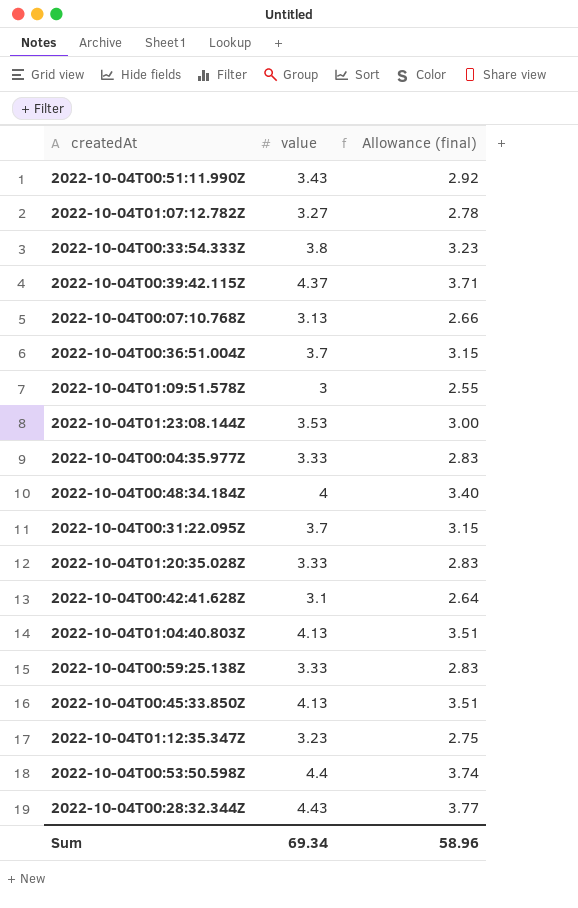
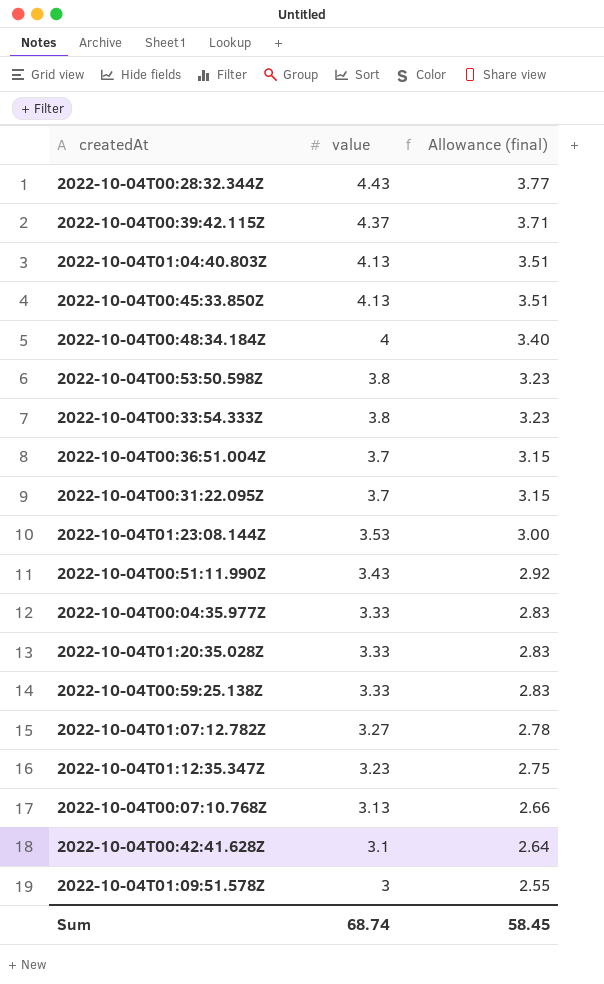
row order: none -> value descending
2022-10-04T00:53:50.598Z | value: 4.4 -> 3.8
2022-10-04T00:53:50.598Z | Allowance (final): 3.74 -> 3.23
Sum | value: 69.34 -> 68.74
Sum | Allowance (final): 58.96 -> 58.45

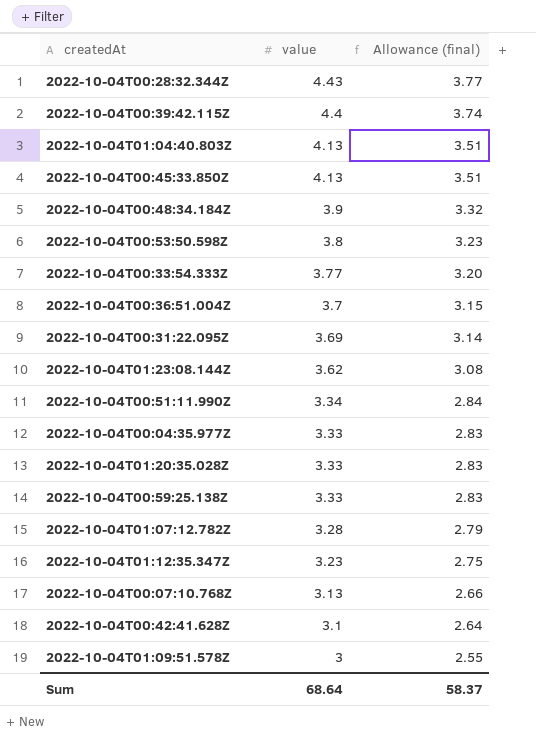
2022-10-04T00:39:42.115Z | value: 4.37 -> 4.4
2022-10-04T00:39:42.115Z | Allowance (final): 3.71 -> 3.74
2022-10-04T00:48:34.184Z | value: 4 -> 3.9
2022-10-04T00:48:34.184Z | Allowance (final): 3.40 -> 3.32
2022-10-04T00:33:54.333Z | value: 3.8 -> 3.77
2022-10-04T00:33:54.333Z | Allowance (final): 3.23 -> 3.20
2022-10-04T00:31:22.095Z | value: 3.7 -> 3.69
2022-10-04T00:31:22.095Z | Allowance (final): 3.15 -> 3.14
2022-10-04T01:23:08.144Z | value: 3.53 -> 3.62
2022-10-04T01:23:08.144Z | Allowance (final): 3.00 -> 3.08
2022-10-04T00:51:11.990Z | value: 3.43 -> 3.34
2022-10-04T00:51:11.990Z | Allowance (final): 2.92 -> 2.84
2022-10-04T01:07:12.782Z | value: 3.27 -> 3.28
2022-10-04T01:07:12.782Z | Allowance (final): 2.78 -> 2.79
Sum | value: 68.74 -> 68.64
Sum | Allowance (final): 58.45 -> 58.37

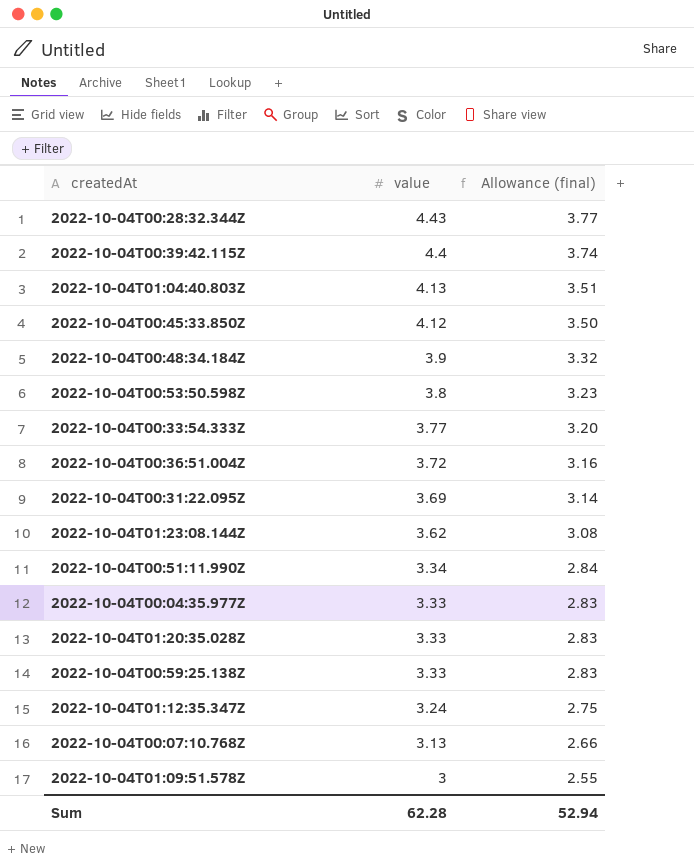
row 2022-10-04T01:07:12.782Z: 3.28 | 2.79 -> none
row 2022-10-04T00:42:41.628Z: 3.1 | 2.64 -> none
2022-10-04T00:45:33.850Z | value: 4.13 -> 4.12
2022-10-04T00:45:33.850Z | Allowance (final): 3.51 -> 3.50
2022-10-04T00:36:51.004Z | value: 3.7 -> 3.72
2022-10-04T00:36:51.004Z | Allowance (final): 3.15 -> 3.16
2022-10-04T01:12:35.347Z | value: 3.23 -> 3.24
Sum | value: 68.64 -> 62.28
Sum | Allowance (final): 58.37 -> 52.94

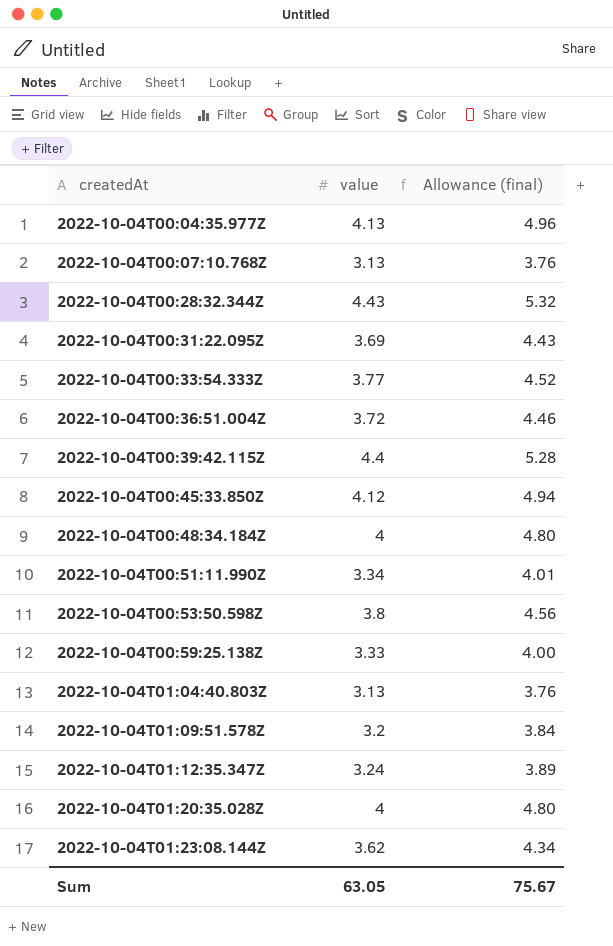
row order: value descending -> createdAt ascending
column Allowance (final) | formula: [value] * 0.85 -> [value] * 1.2
2022-10-04T00:04:35.977Z | value: 3.33 -> 4.13
2022-10-04T00:48:34.184Z | value: 3.9 -> 4
2022-10-04T01:04:40.803Z | value: 4.13 -> 3.13
2022-10-04T01:09:51.578Z | value: 3 -> 3.2
2022-10-04T01:20:35.028Z | value: 3.33 -> 4
Sum | value: 62.28 -> 63.05
Sum | Allowance (final): 52.94 -> 75.67

